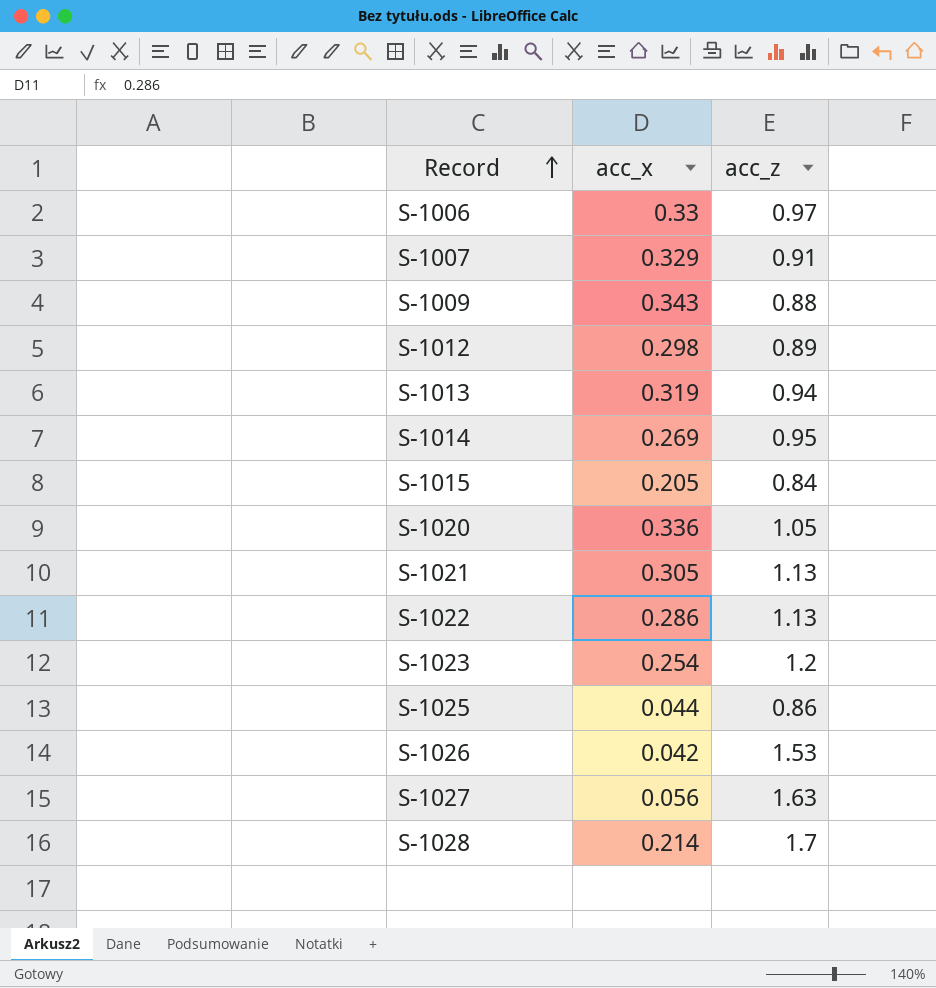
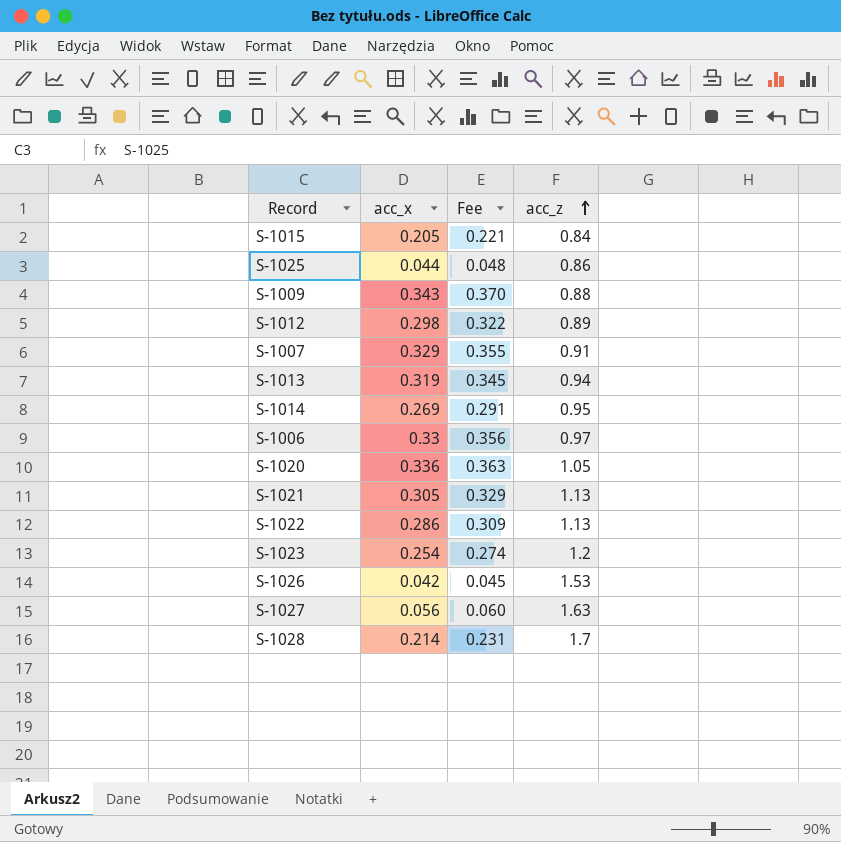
row order: Record ascending -> acc_z ascending
column Fee | formula: none -> [acc_x] * 1.08

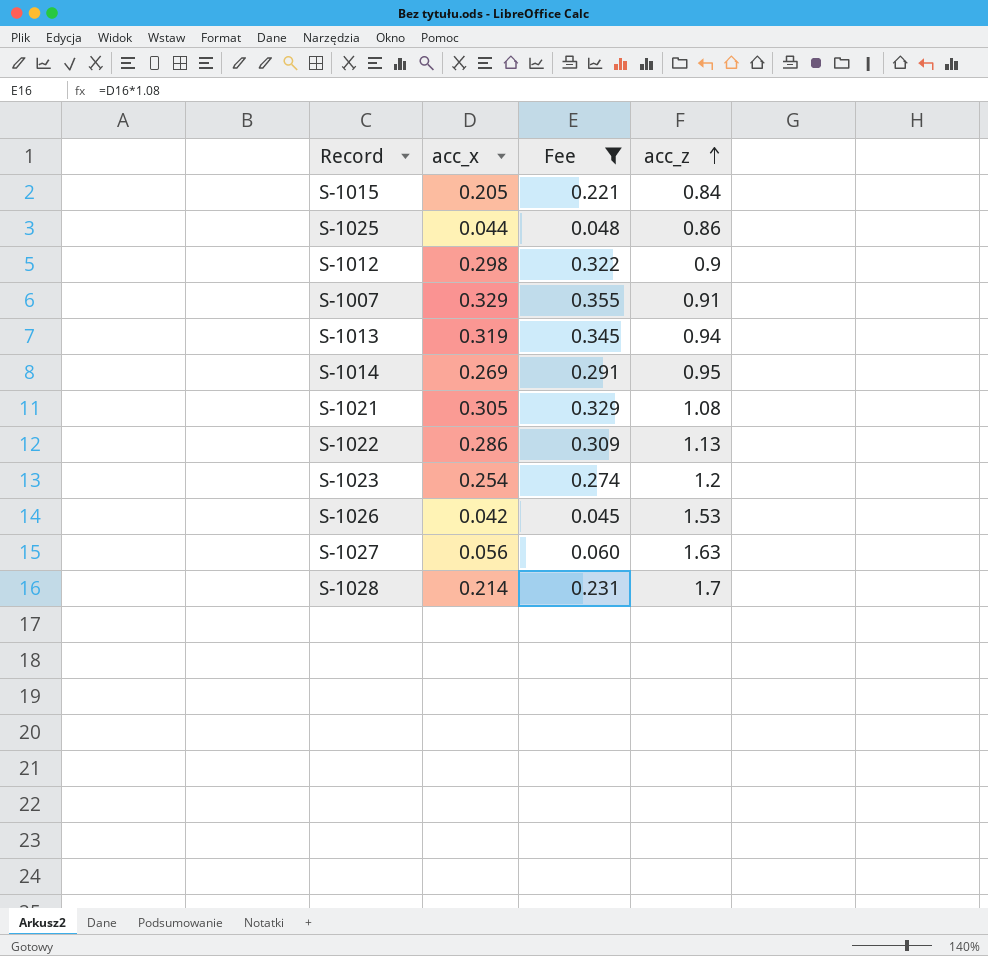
filter: none -> Fee <= 0.355
S-1012 | acc_z: 0.89 -> 0.9
S-1021 | acc_z: 1.13 -> 1.08

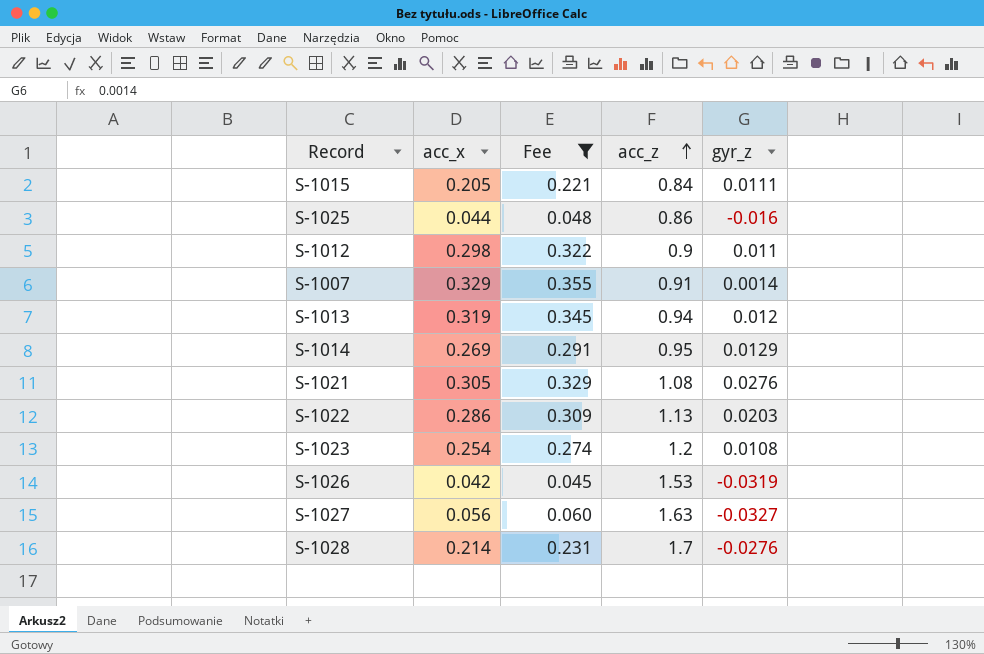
column gyr_z | position: none -> 5

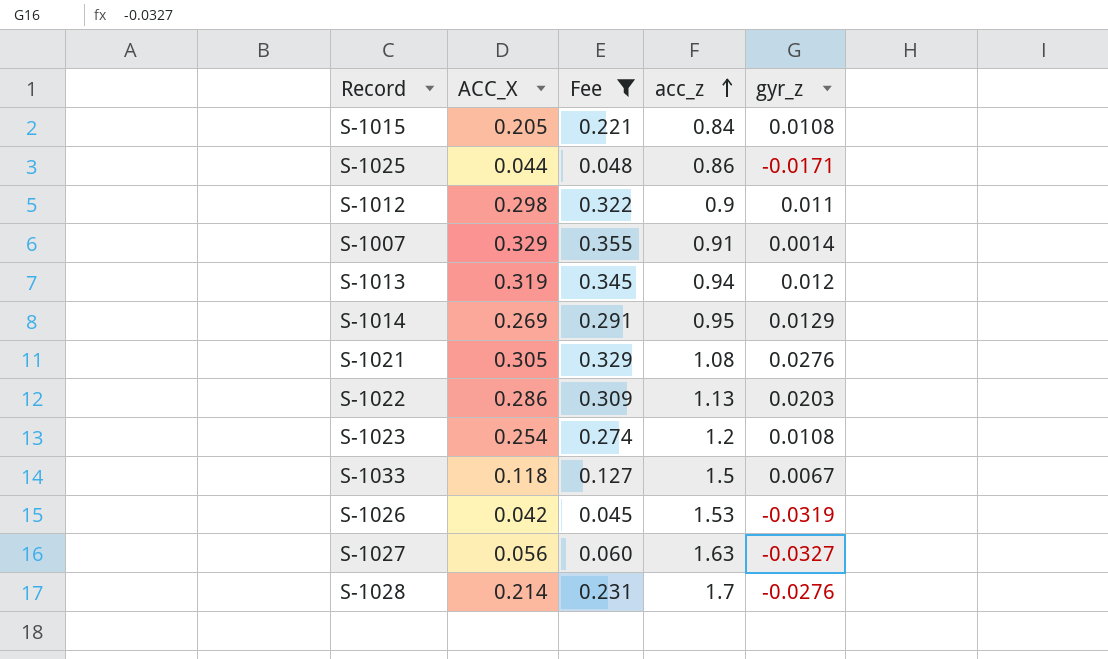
column name: acc_x -> ACC_X
S-1015 | gyr_z: 0.0111 -> 0.0108
S-1025 | gyr_z: -0.016 -> -0.0171
row S-1033: none -> 0.118 | 0.127 | 1.5 | 0.0067

